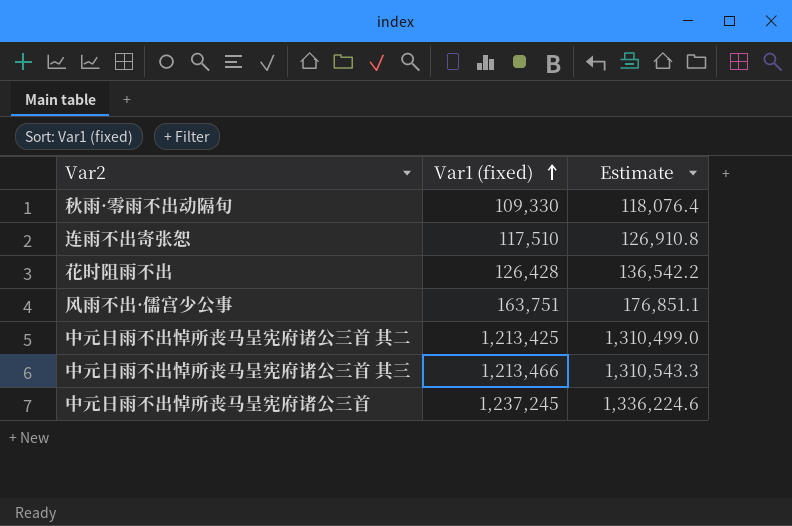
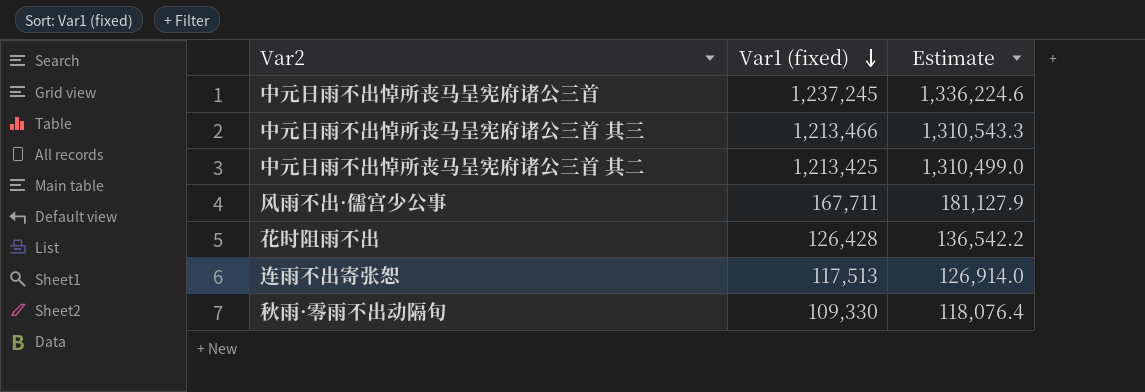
row order: Var1 (fixed) ascending -> Var1 (fixed) descending
风雨不出·儒宫少公事 | Var1 (fixed): 163,751 -> 167,711
风雨不出·儒宫少公事 | Estimate: 176,851.1 -> 181,127.9
连雨不出寄张恕 | Var1 (fixed): 117,510 -> 117,513
连雨不出寄张恕 | Estimate: 126,910.8 -> 126,914.0

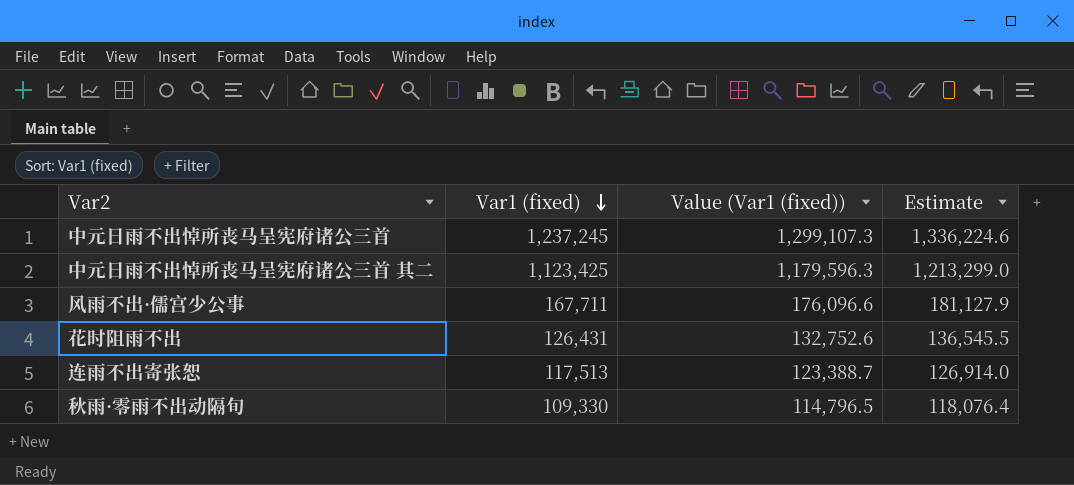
column Value (Var1 (fixed)) | formula: none -> [Var1 (fixed)] * 1.05
row 中元日雨不出悼所丧马呈宪府诸公三首 其三: 1,213,466 | 1,310,543.3 -> none
中元日雨不出悼所丧马呈宪府诸公三首 其二 | Var1 (fixed): 1,213,425 -> 1,123,425
中元日雨不出悼所丧马呈宪府诸公三首 其二 | Estimate: 1,310,499.0 -> 1,213,299.0
花时阻雨不出 | Var1 (fixed): 126,428 -> 126,431
花时阻雨不出 | Estimate: 136,542.2 -> 136,545.5

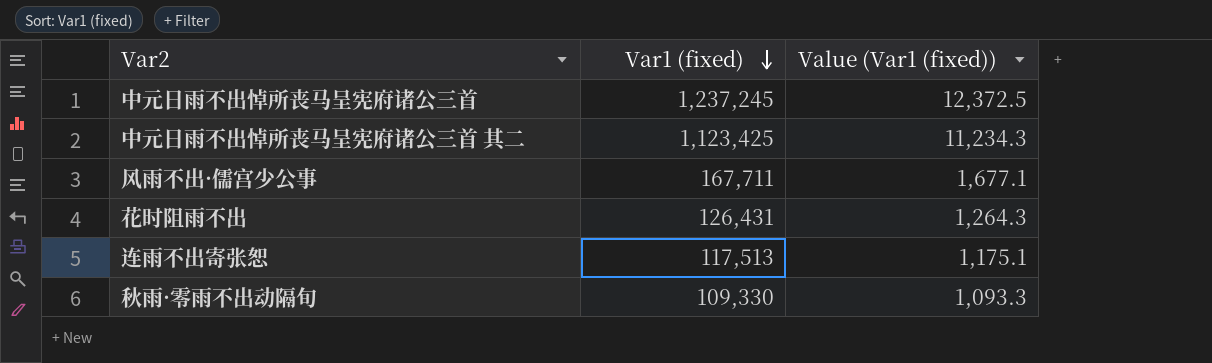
column Estimate | formula: [Var1 (fixed)] * 1.08 -> none
column Value (Var1 (fixed)) | formula: [Var1 (fixed)] * 1.05 -> [Var1 (fixed)] * 0.01

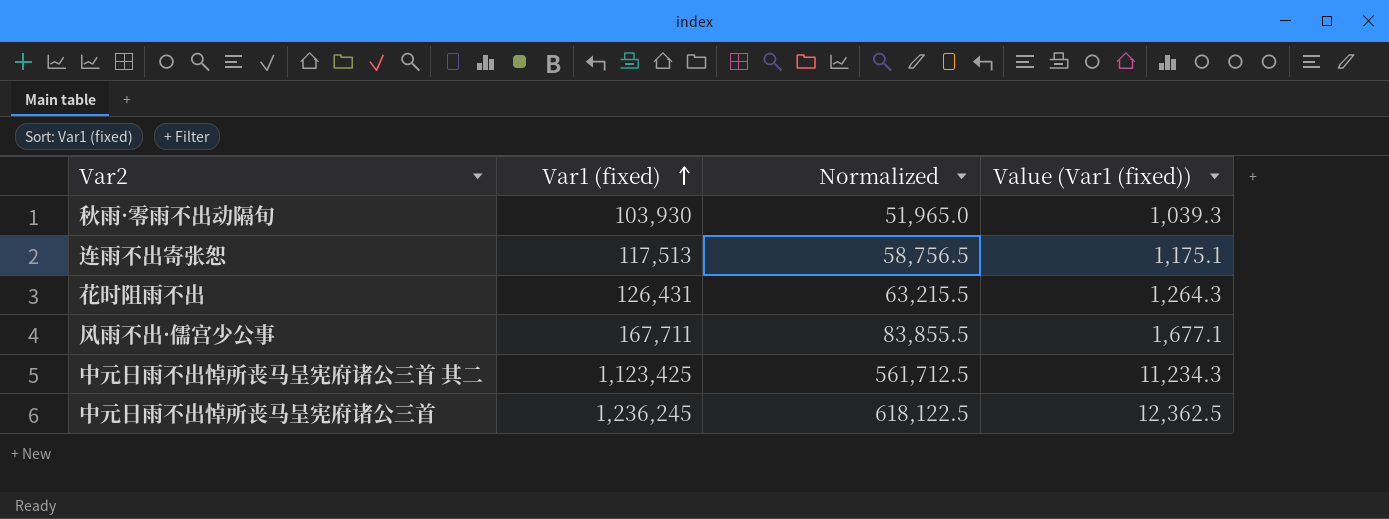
row order: Var1 (fixed) descending -> Var1 (fixed) ascending
column Normalized | formula: none -> [Var1 (fixed)] * 0.5
秋雨·零雨不出动隔旬 | Var1 (fixed): 109,330 -> 103,930
秋雨·零雨不出动隔旬 | Value (Var1 (fixed)): 1,093.3 -> 1,039.3
中元日雨不出悼所丧马呈宪府诸公三首 | Var1 (fixed): 1,237,245 -> 1,236,245
中元日雨不出悼所丧马呈宪府诸公三首 | Value (Var1 (fixed)): 12,372.5 -> 12,362.5

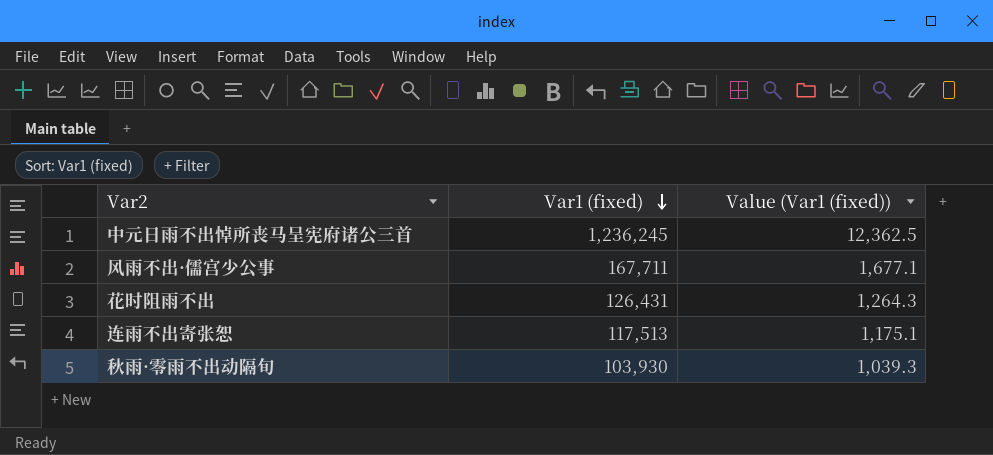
row order: Var1 (fixed) ascending -> Var1 (fixed) descending
column Normalized | formula: [Var1 (fixed)] * 0.5 -> none
row 中元日雨不出悼所丧马呈宪府诸公三首 其二: 1,123,425 | 561,712.5 | 11,234.3 -> none

